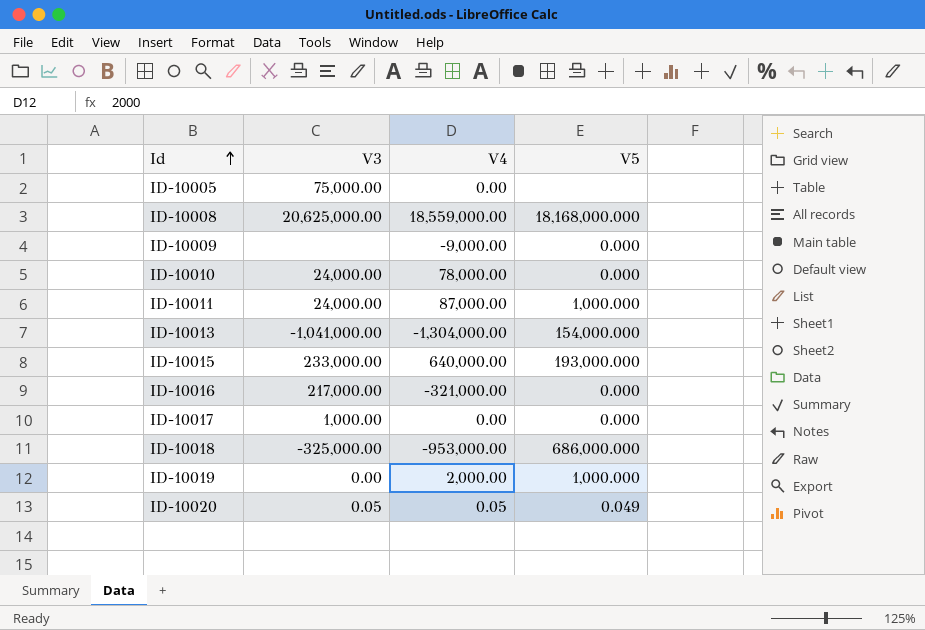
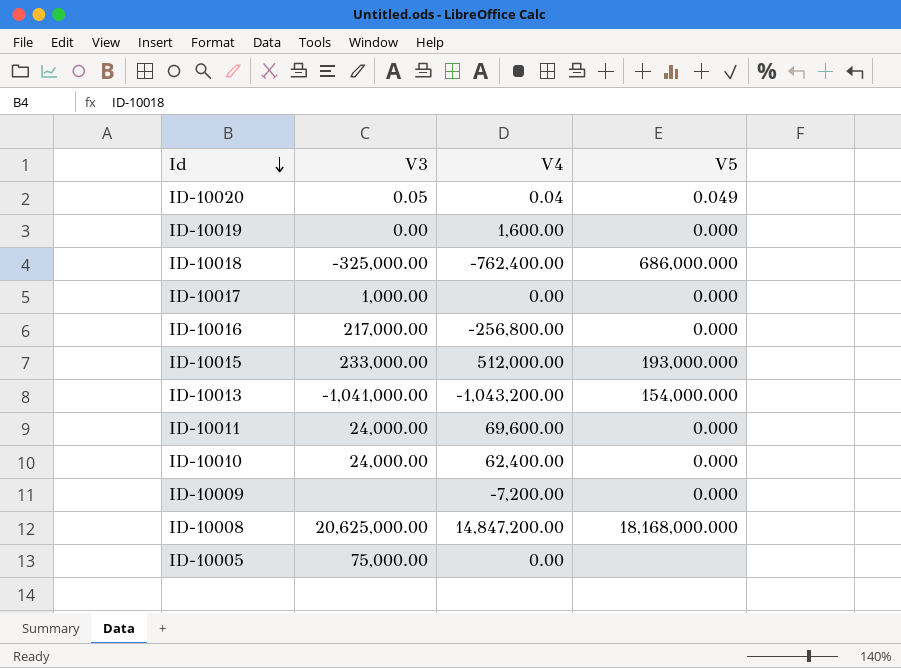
row order: Id ascending -> Id descending
ID-10020 | V4: 0.05 -> 0.04
ID-10019 | V4: 2,000.00 -> 1,600.00
ID-10019 | V5: 1,000.000 -> 0.000
ID-10018 | V4: -953,000.00 -> -762,400.00
ID-10016 | V4: -321,000.00 -> -256,800.00
ID-10015 | V4: 640,000.00 -> 512,000.00
ID-10013 | V4: -1,304,000.00 -> -1,043,200.00
ID-10011 | V4: 87,000.00 -> 69,600.00
ID-10011 | V5: 1,000.000 -> 0.000
ID-10010 | V4: 78,000.00 -> 62,400.00
ID-10009 | V4: -9,000.00 -> -7,200.00
ID-10008 | V4: 18,559,000.00 -> 14,847,200.00

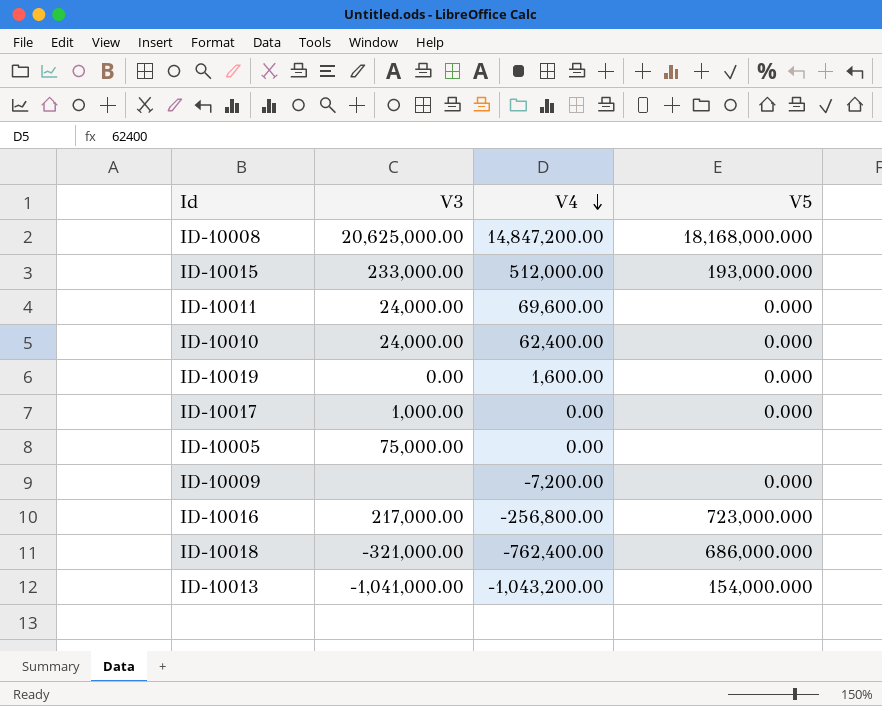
row order: Id descending -> V4 descending
row ID-10020: 0.05 | 0.04 | 0.049 -> none
ID-10016 | V5: 0.000 -> 723,000.000
ID-10018 | V3: -325,000.00 -> -321,000.00

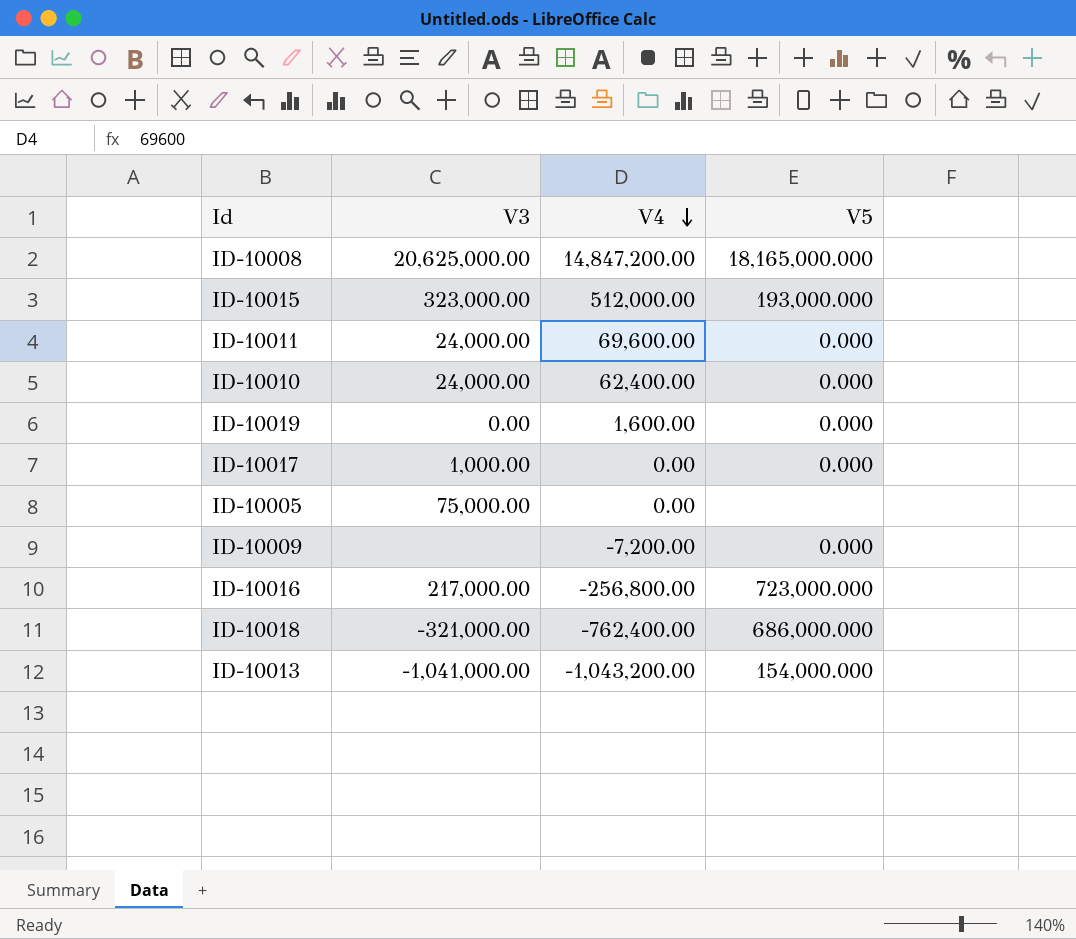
ID-10008 | V5: 18,168,000.000 -> 18,165,000.000
ID-10015 | V3: 233,000.00 -> 323,000.00

